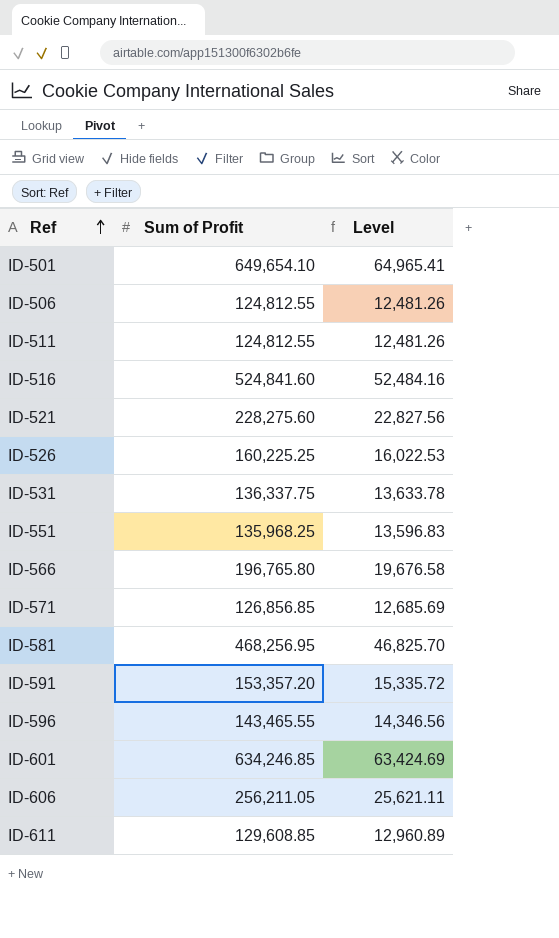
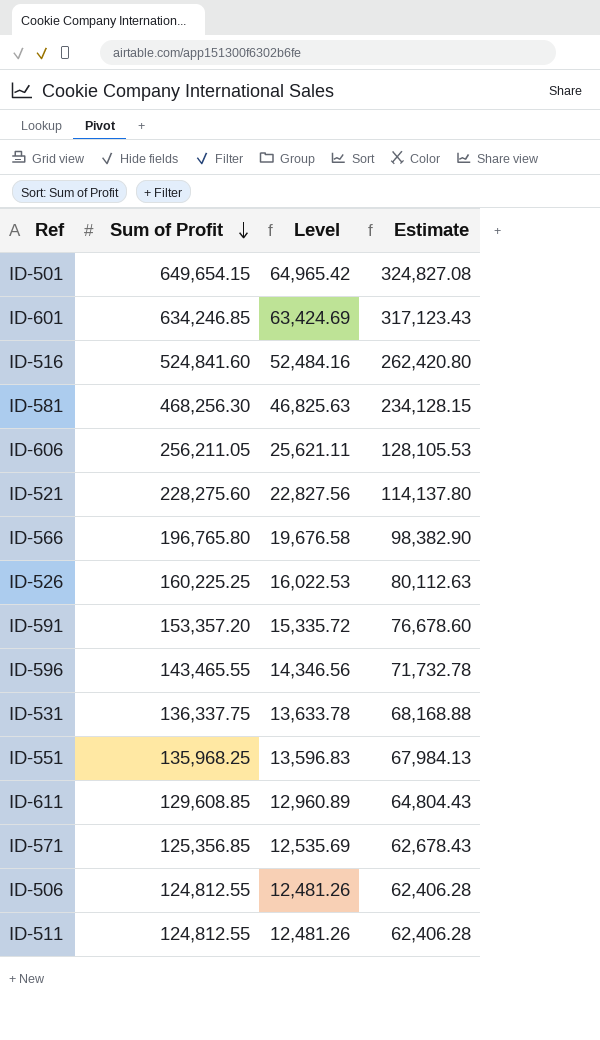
row order: Ref ascending -> Sum of Profit descending
column Estimate | formula: none -> [Sum of Profit] * 0.5
ID-501 | Sum of Profit: 649,654.10 -> 649,654.15
ID-501 | Level: 64,965.41 -> 64,965.42
ID-581 | Sum of Profit: 468,256.95 -> 468,256.30
ID-581 | Level: 46,825.70 -> 46,825.63
ID-571 | Sum of Profit: 126,856.85 -> 125,356.85
ID-571 | Level: 12,685.69 -> 12,535.69

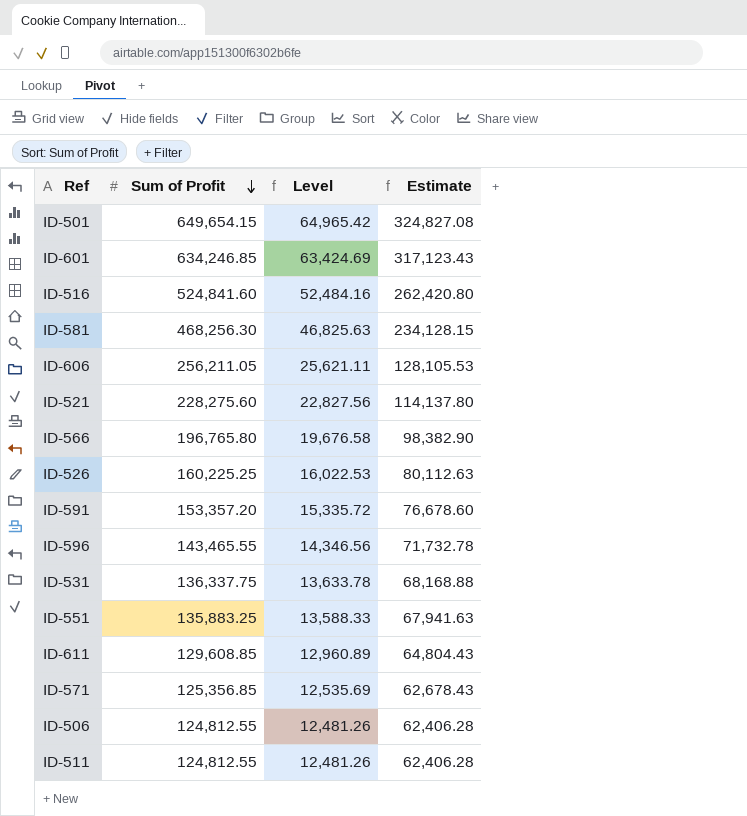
ID-551 | Sum of Profit: 135,968.25 -> 135,883.25
ID-551 | Level: 13,596.83 -> 13,588.33
ID-551 | Estimate: 67,984.13 -> 67,941.63

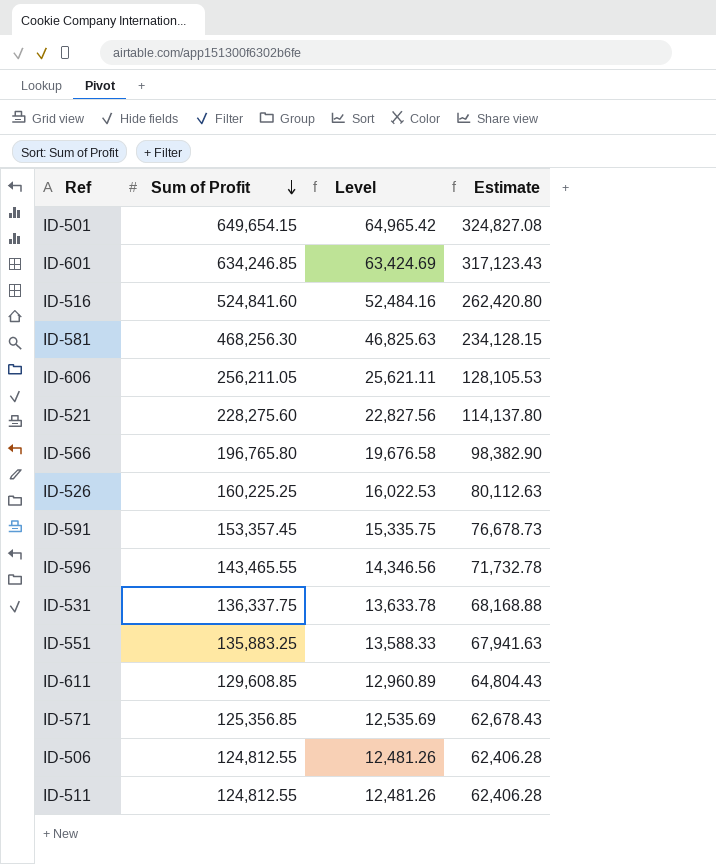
ID-591 | Sum of Profit: 153,357.20 -> 153,357.45
ID-591 | Level: 15,335.72 -> 15,335.75
ID-591 | Estimate: 76,678.60 -> 76,678.73

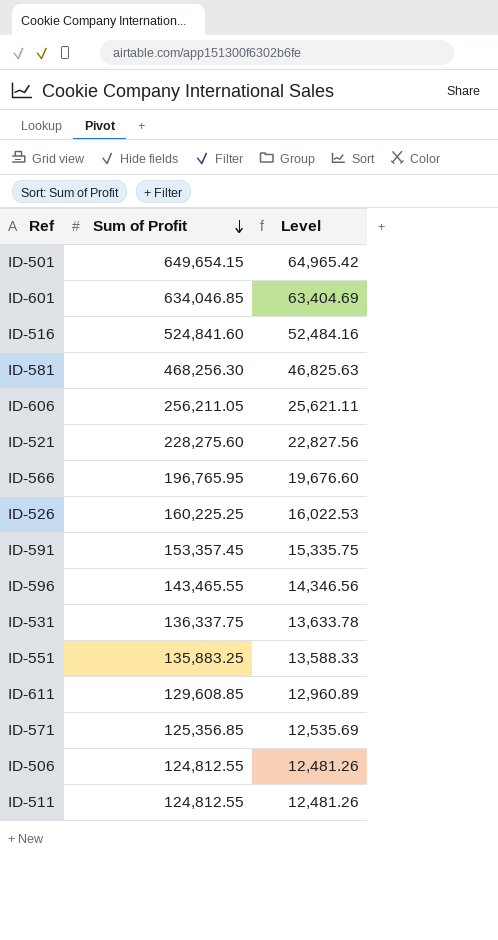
column Estimate | formula: [Sum of Profit] * 0.5 -> none
ID-601 | Sum of Profit: 634,246.85 -> 634,046.85
ID-601 | Level: 63,424.69 -> 63,404.69
ID-566 | Sum of Profit: 196,765.80 -> 196,765.95
ID-566 | Level: 19,676.58 -> 19,676.60

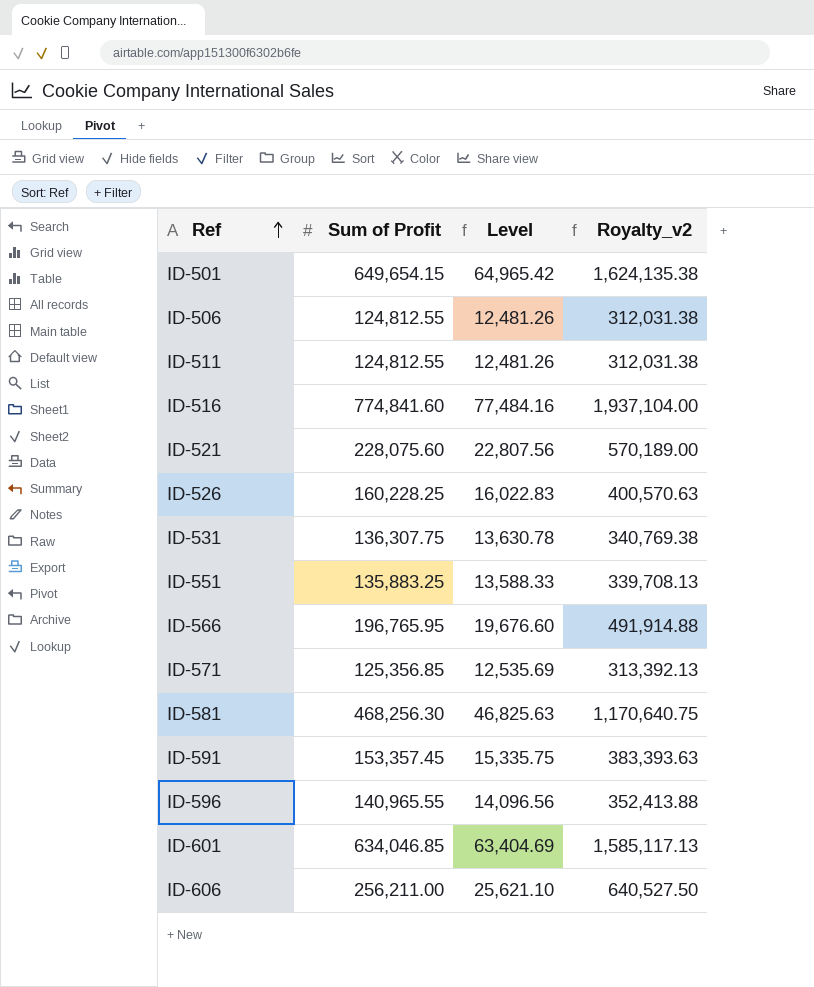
row order: Sum of Profit descending -> Ref ascending
column Royalty_v2 | formula: none -> [Sum of Profit] * 2.5
row ID-611: 129,608.85 | 12,960.89 -> none
ID-516 | Sum of Profit: 524,841.60 -> 774,841.60
ID-516 | Level: 52,484.16 -> 77,484.16
ID-521 | Sum of Profit: 228,275.60 -> 228,075.60
ID-521 | Level: 22,827.56 -> 22,807.56
ID-526 | Sum of Profit: 160,225.25 -> 160,228.25
ID-526 | Level: 16,022.53 -> 16,022.83
ID-531 | Sum of Profit: 136,337.75 -> 136,307.75
ID-531 | Level: 13,633.78 -> 13,630.78
ID-596 | Sum of Profit: 143,465.55 -> 140,965.55
ID-596 | Level: 14,346.56 -> 14,096.56
ID-606 | Sum of Profit: 256,211.05 -> 256,211.00
ID-606 | Level: 25,621.11 -> 25,621.10

